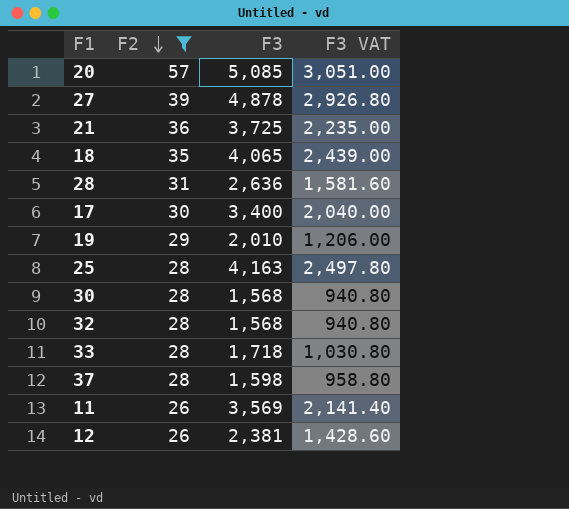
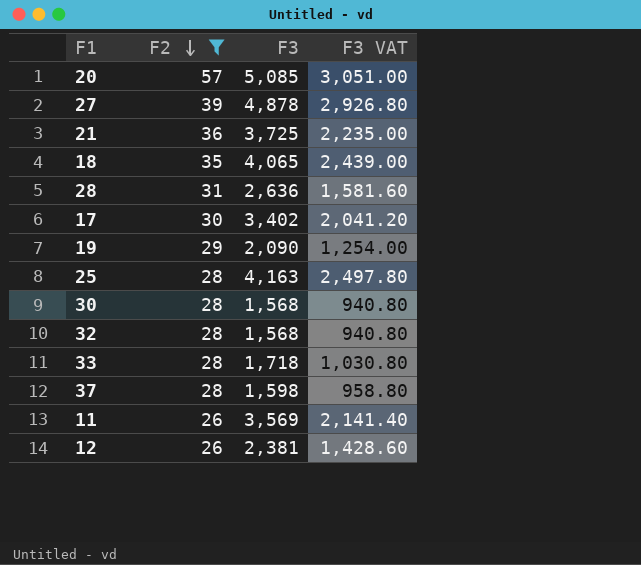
17 | F3: 3,400 -> 3,402
17 | F3 VAT: 2,040.00 -> 2,041.20
19 | F3: 2,010 -> 2,090
19 | F3 VAT: 1,206.00 -> 1,254.00

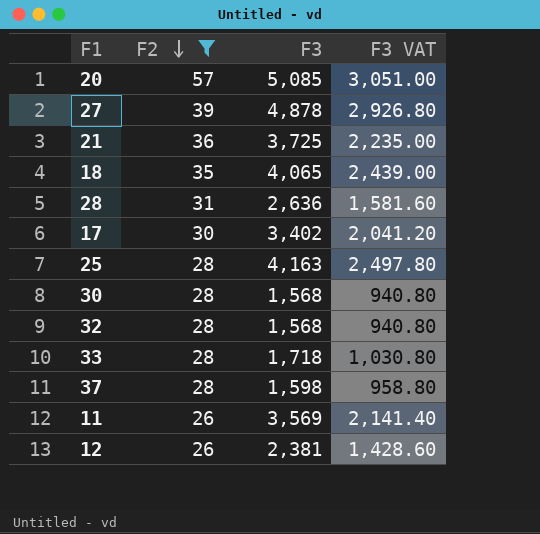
row 19: 29 | 2,090 | 1,254.00 -> none

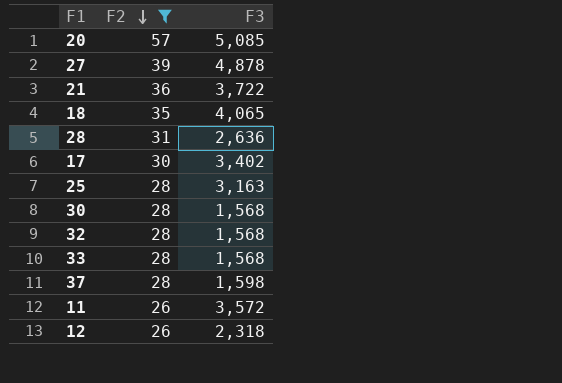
column F3 VAT | formula: [F3] * 0.6 -> none
21 | F3: 3,725 -> 3,722
25 | F3: 4,163 -> 3,163
33 | F3: 1,718 -> 1,568
11 | F3: 3,569 -> 3,572
12 | F3: 2,381 -> 2,318

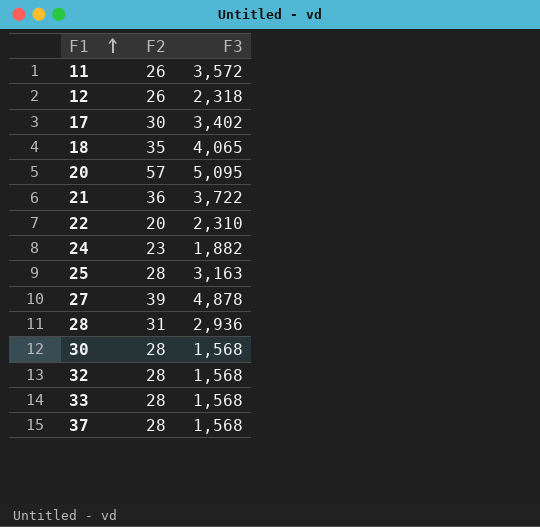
filter: F2 >= 26 -> none
row order: F2 descending -> F1 ascending
20 | F3: 5,085 -> 5,095
28 | F3: 2,636 -> 2,936
37 | F3: 1,598 -> 1,568

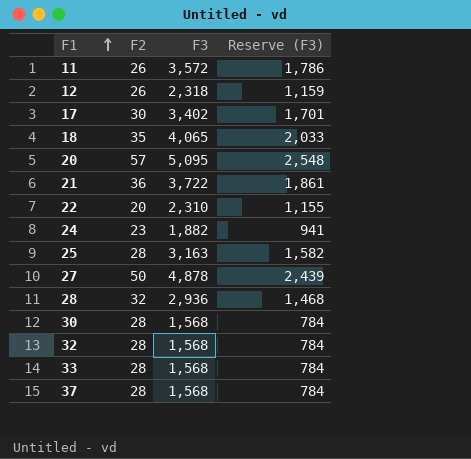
column Reserve (F3) | formula: none -> [F3] * 0.5
27 | F2: 39 -> 50
28 | F2: 31 -> 32

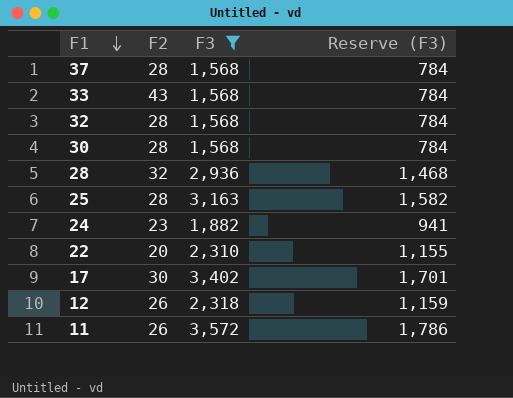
filter: none -> F3 <= 3,572
row order: F1 ascending -> F1 descending
33 | F2: 28 -> 43

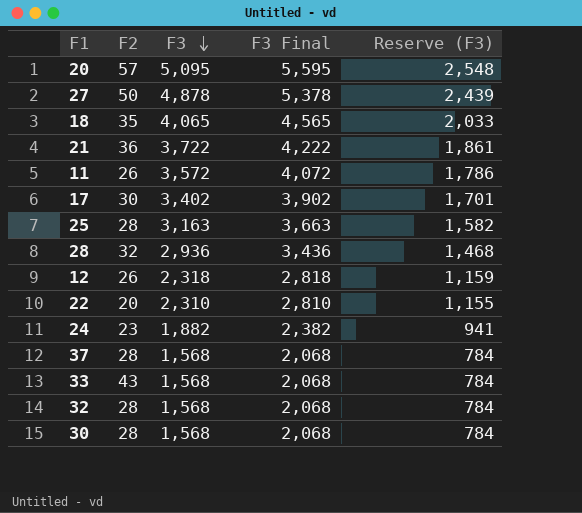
filter: F3 <= 3,572 -> none
row order: F1 descending -> F3 descending
column F3 Final | formula: none -> [F3] + 500

